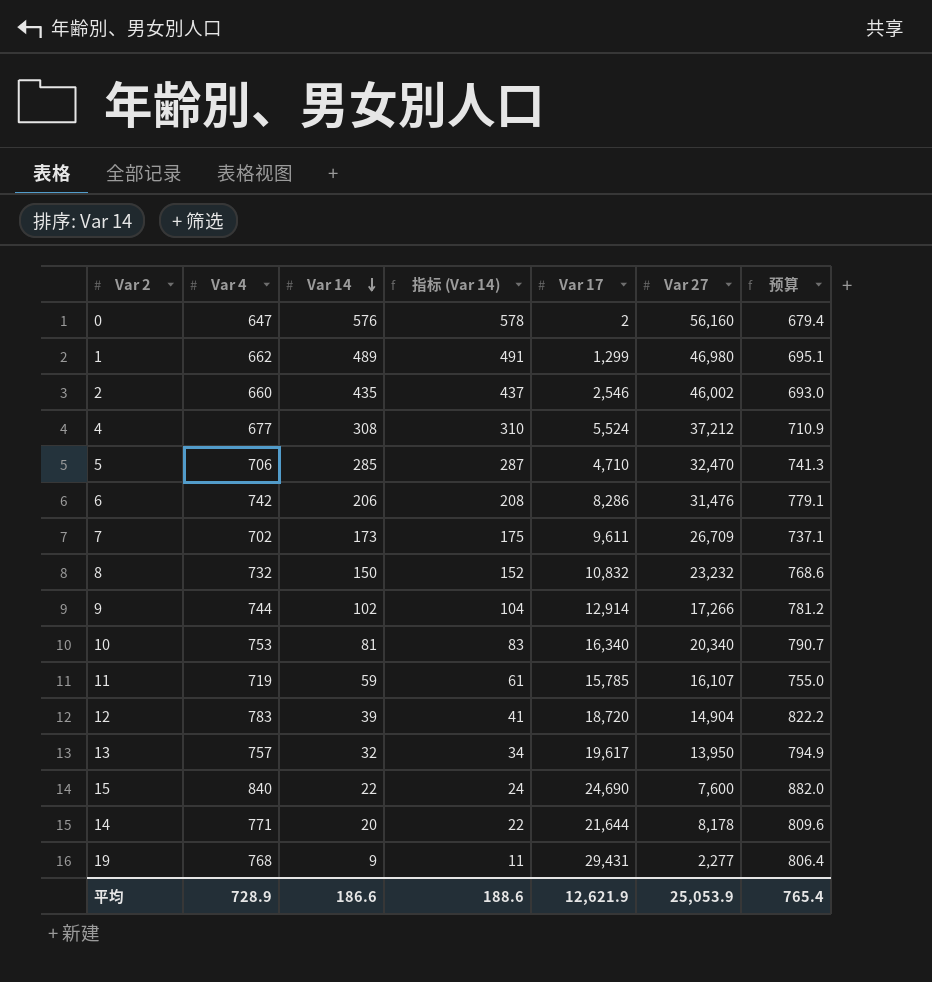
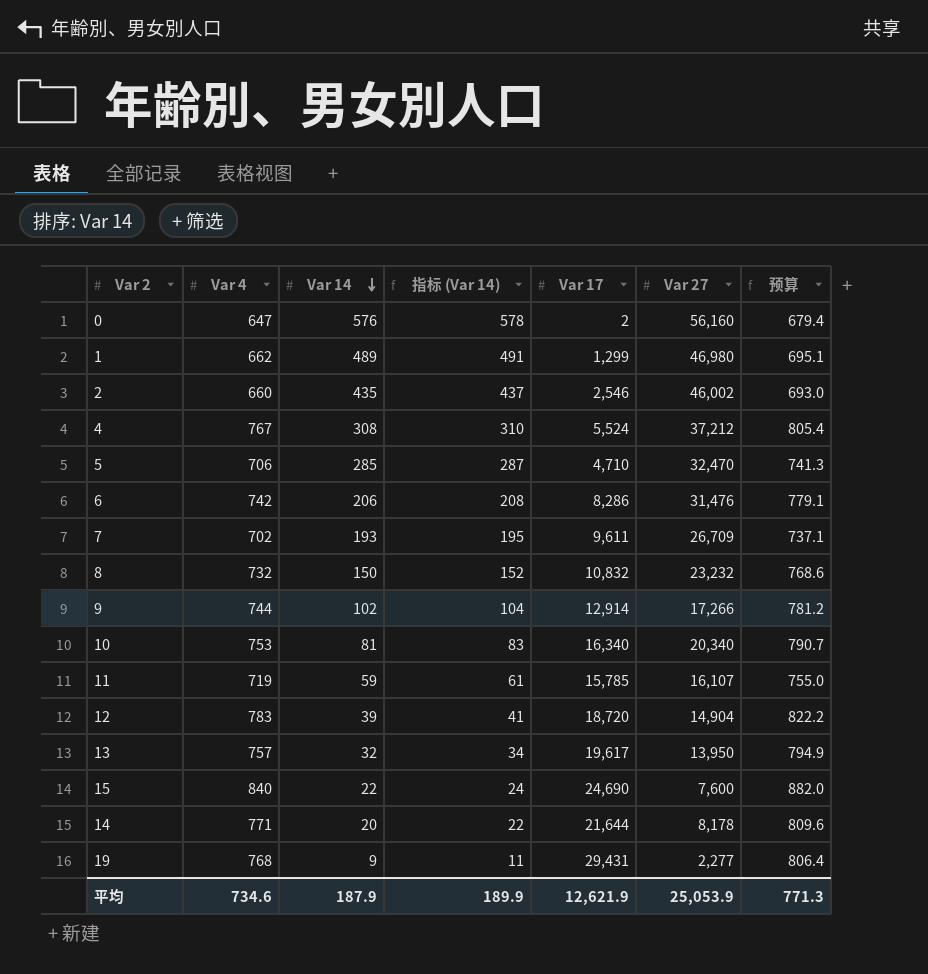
4 | Var 4: 677 -> 767
4 | 预算: 710.9 -> 805.4
7 | Var 14: 173 -> 193
7 | 指标 (Var 14): 175 -> 195
平均 | Var 4: 728.9 -> 734.6
平均 | Var 14: 186.6 -> 187.9
平均 | 指标 (Var 14): 188.6 -> 189.9
平均 | 预算: 765.4 -> 771.3

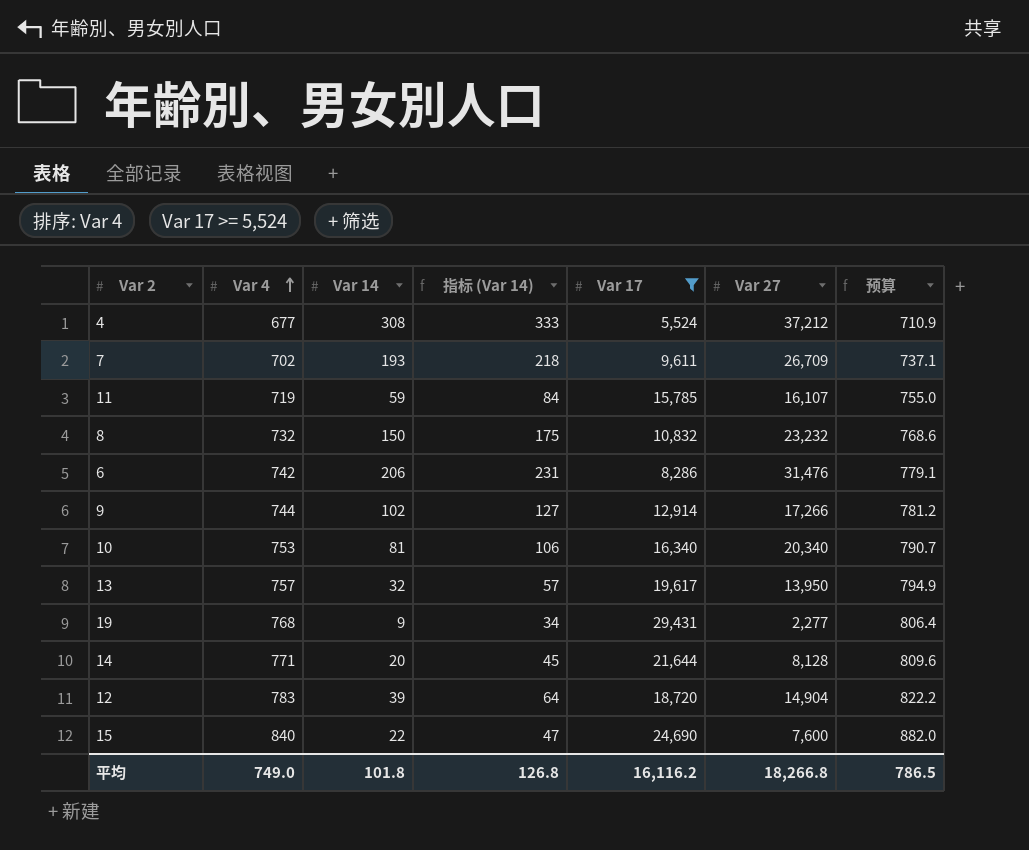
filter: none -> Var 17 >= 5,524
row order: Var 14 descending -> Var 4 ascending
column 指标 (Var 14) | formula: [Var 14] + 2 -> [Var 14] + 25
4 | Var 4: 767 -> 677
4 | 预算: 805.4 -> 710.9
14 | Var 27: 8,178 -> 8,128
平均 | Var 4: 734.6 -> 749.0
平均 | Var 14: 187.9 -> 101.8
平均 | 指标 (Var 14): 189.9 -> 126.8
平均 | Var 17: 12,621.9 -> 16,116.2
平均 | Var 27: 25,053.9 -> 18,266.8
平均 | 预算: 771.3 -> 786.5

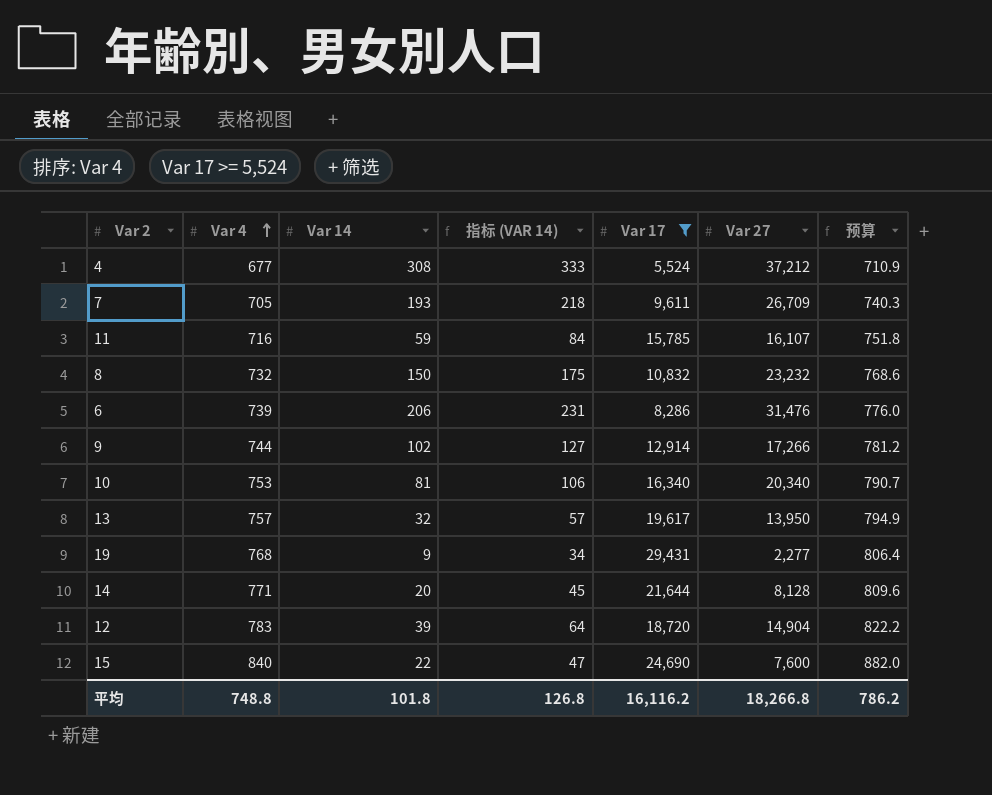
column name: 指标 (Var 14) -> 指标 (VAR 14)
7 | Var 4: 702 -> 705
7 | 预算: 737.1 -> 740.3
11 | Var 4: 719 -> 716
11 | 预算: 755.0 -> 751.8
6 | Var 4: 742 -> 739
6 | 预算: 779.1 -> 776.0
平均 | Var 4: 749.0 -> 748.8
平均 | 预算: 786.5 -> 786.2

